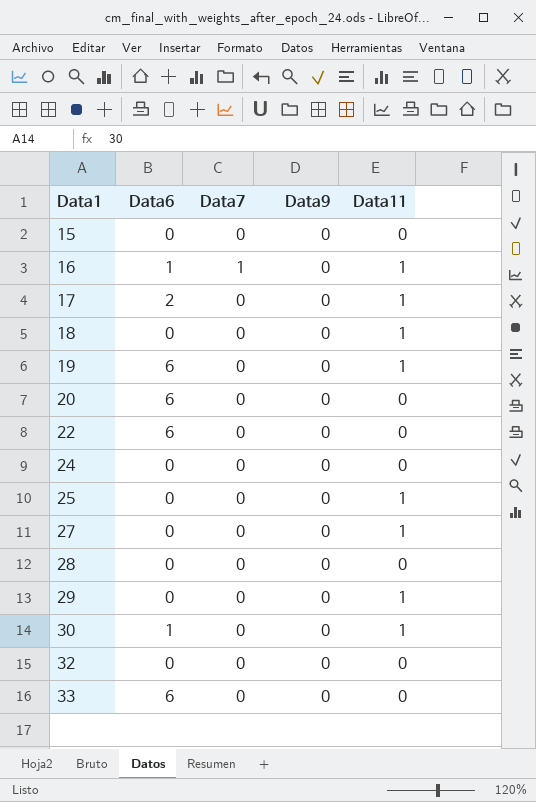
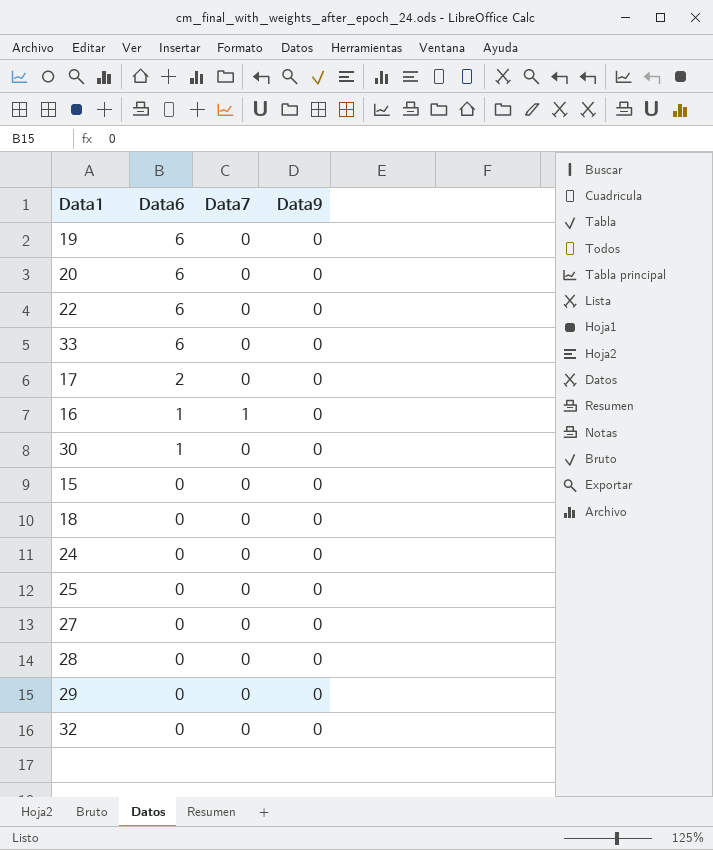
row order: Data1 ascending -> Data6 descending
column Data11 | position: 5 -> none

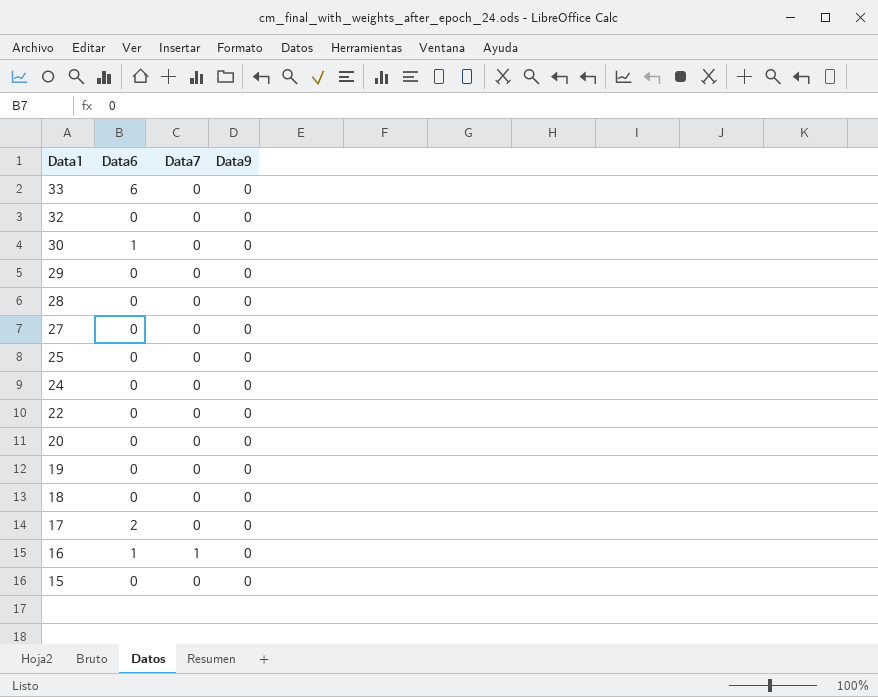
row order: Data6 descending -> Data1 descending
22 | Data6: 6 -> 0
20 | Data6: 6 -> 0
19 | Data6: 6 -> 0

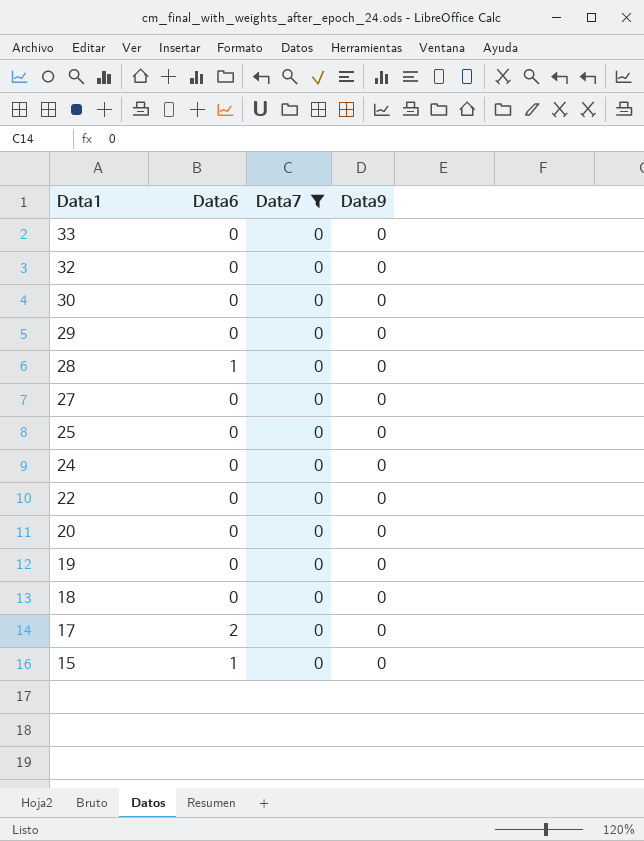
filter: none -> Data7 = 0
33 | Data6: 6 -> 0
30 | Data6: 1 -> 0
28 | Data6: 0 -> 1
15 | Data6: 0 -> 1

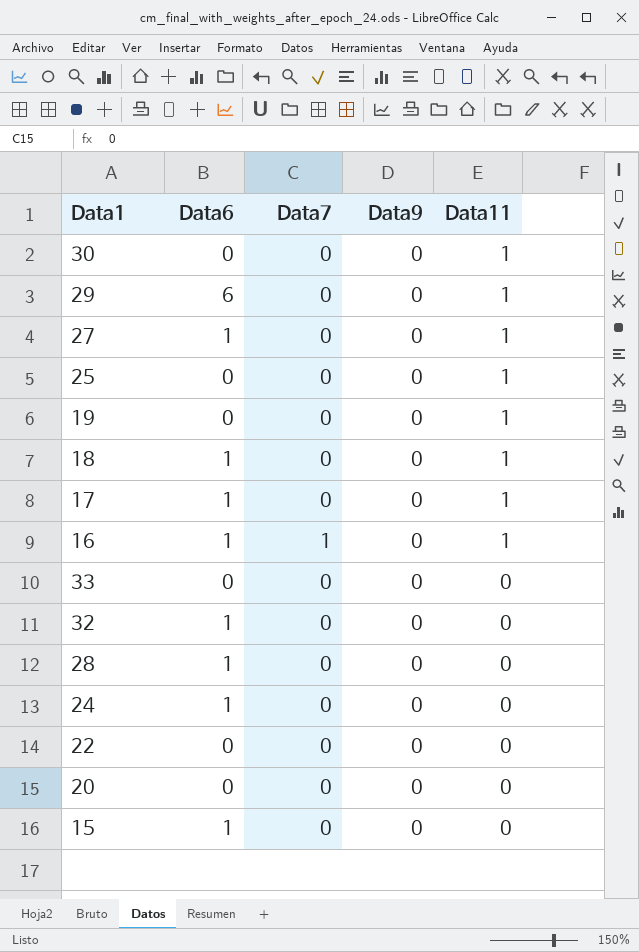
filter: Data7 = 0 -> none
row order: Data1 descending -> Data11 descending
column Data11 | position: none -> 5
29 | Data6: 0 -> 6
27 | Data6: 0 -> 1
18 | Data6: 0 -> 1
17 | Data6: 2 -> 1
32 | Data6: 0 -> 1
24 | Data6: 0 -> 1

